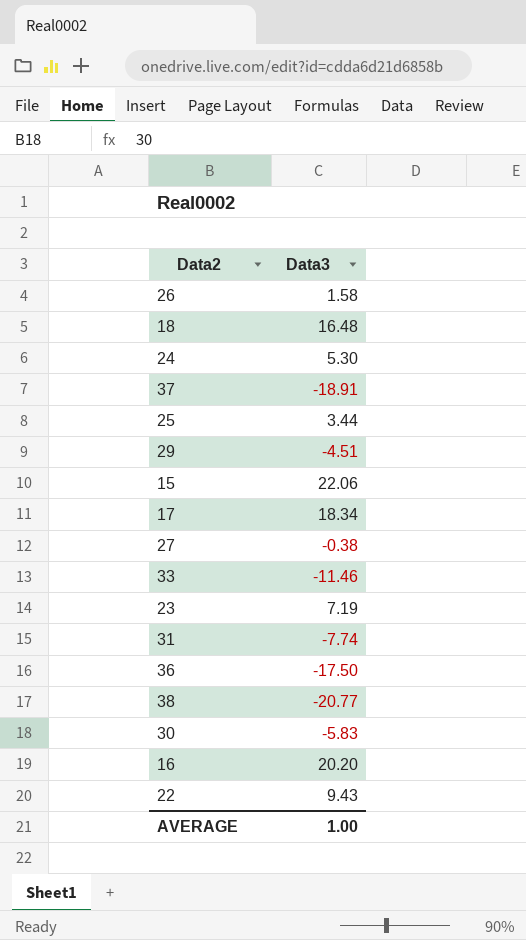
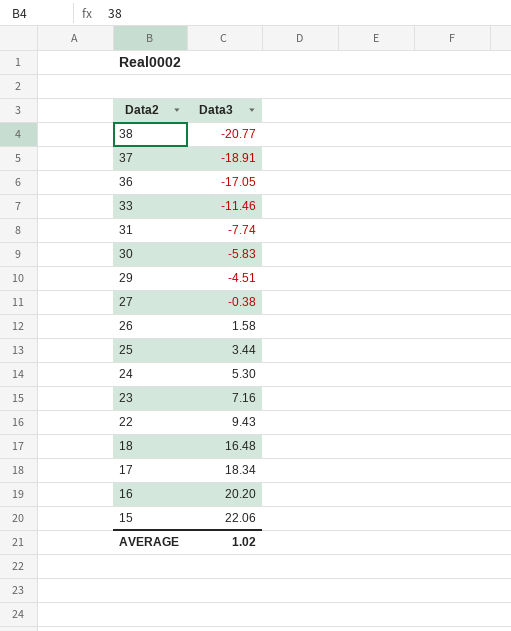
row order: none -> Data2 descending
36 | Data3: -17.50 -> -17.05
23 | Data3: 7.19 -> 7.16
AVERAGE | Data3: 1.00 -> 1.02

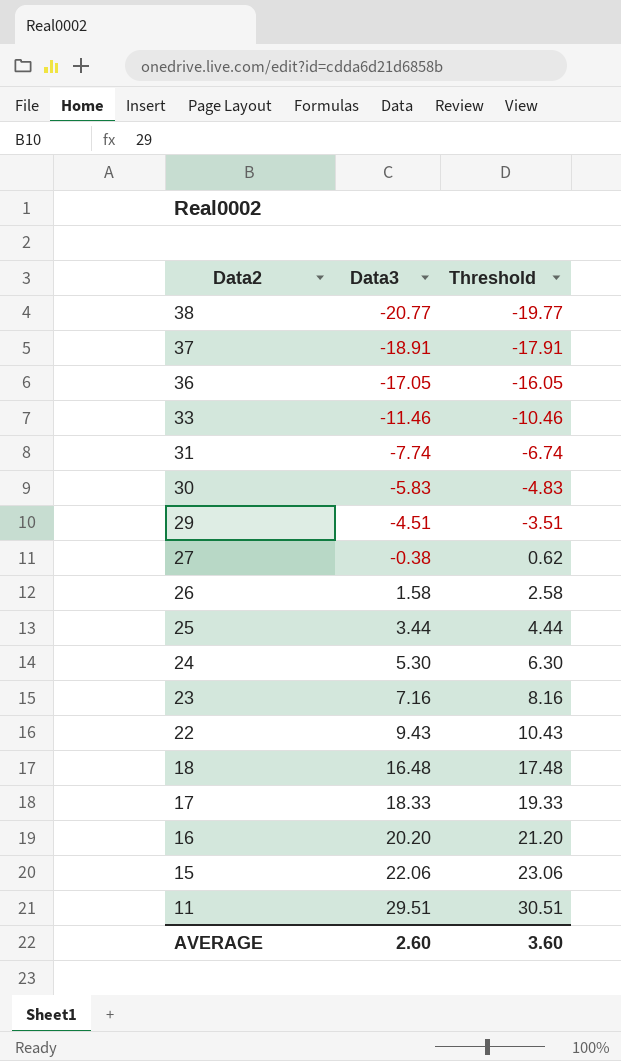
column Threshold | formula: none -> [Data3] + 1
17 | Data3: 18.34 -> 18.33
row 11: none -> 29.51 | 30.51
AVERAGE | Data3: 1.02 -> 2.60

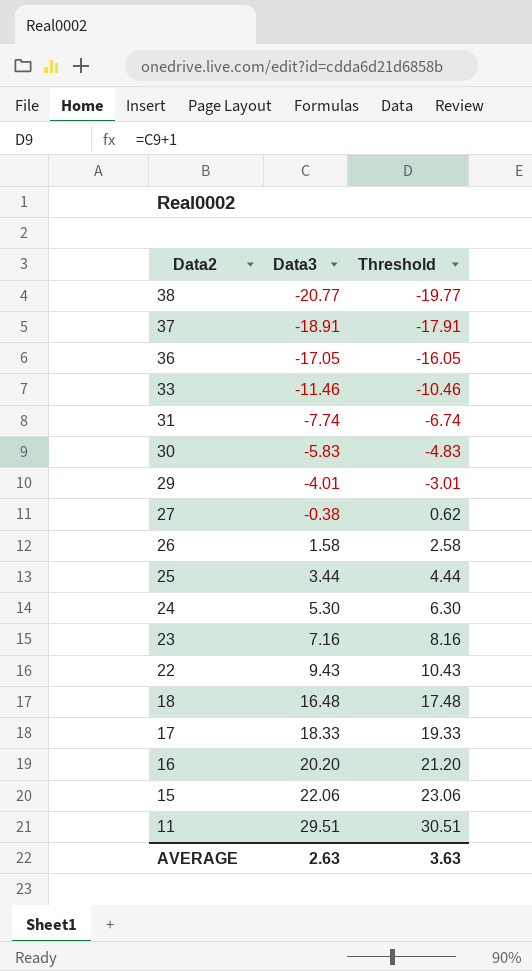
29 | Data3: -4.51 -> -4.01
29 | Threshold: -3.51 -> -3.01
AVERAGE | Data3: 2.60 -> 2.63
AVERAGE | Threshold: 3.60 -> 3.63

